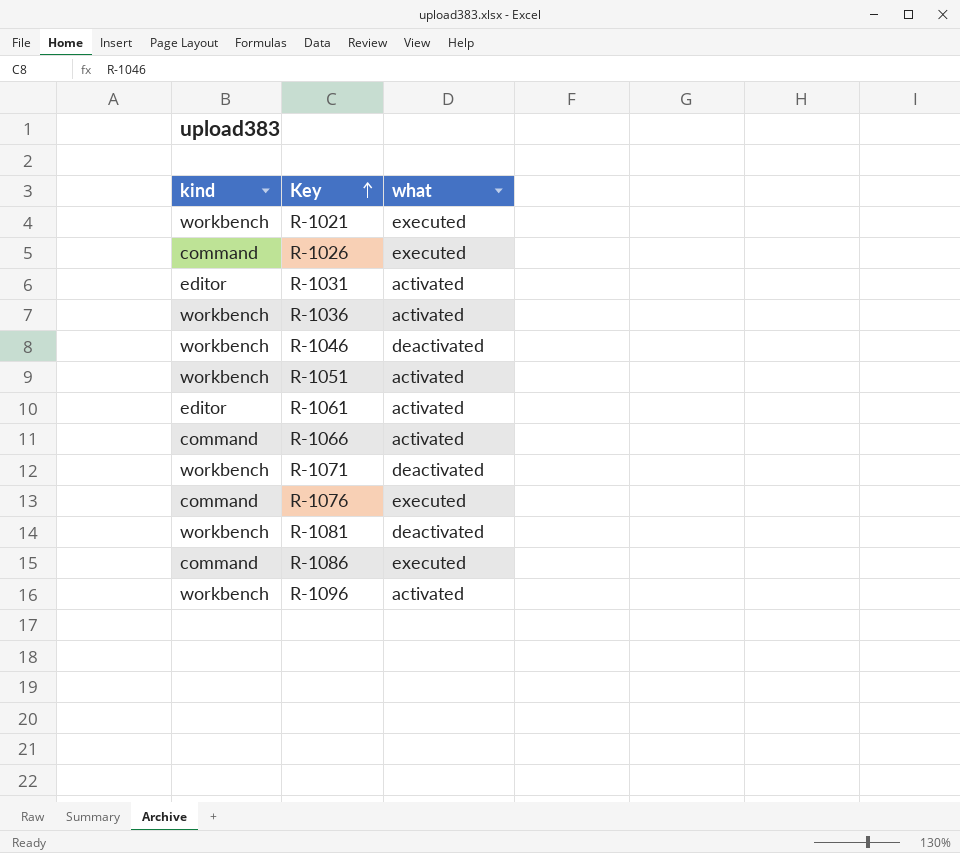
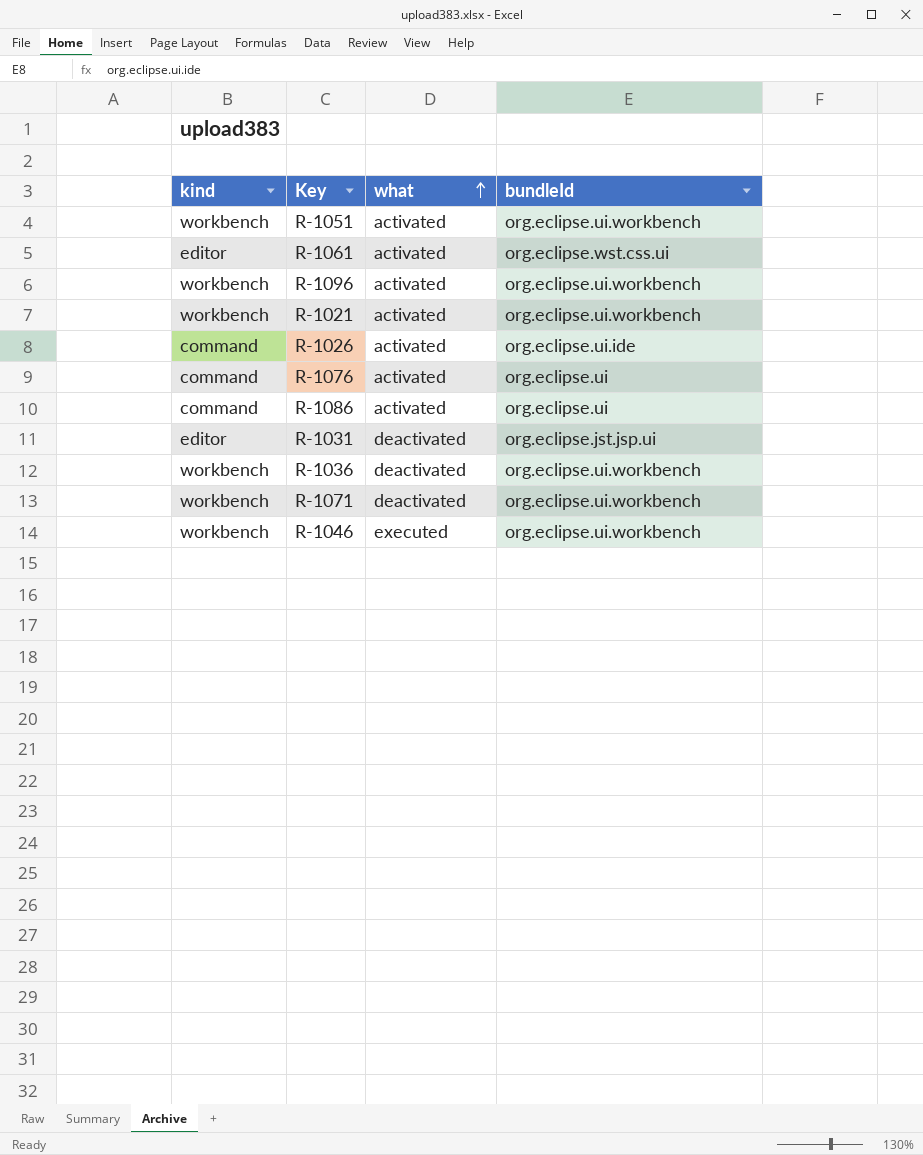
row order: Key ascending -> what ascending
column bundleId | position: none -> 4
row R-1066: command | activated -> none
row R-1081: workbench | deactivated -> none
R-1021 | what: executed -> activated
R-1026 | what: executed -> activated
R-1076 | what: executed -> activated
R-1086 | what: executed -> activated
R-1031 | what: activated -> deactivated
R-1036 | what: activated -> deactivated
R-1046 | what: deactivated -> executed

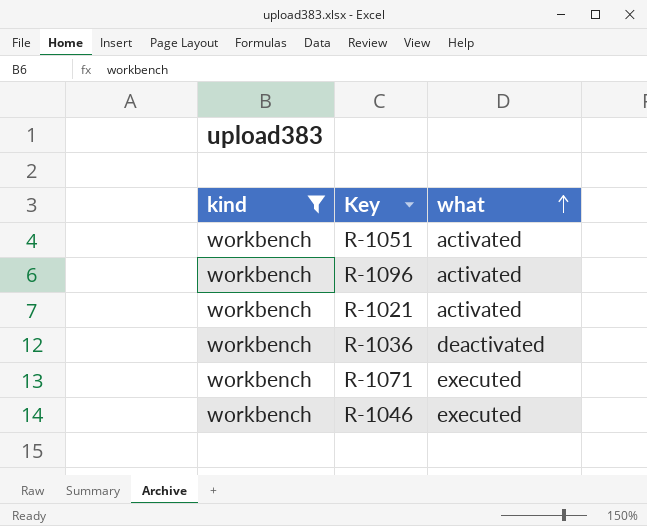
filter: none -> kind = workbench
column bundleId | position: 4 -> none
R-1071 | what: deactivated -> executed

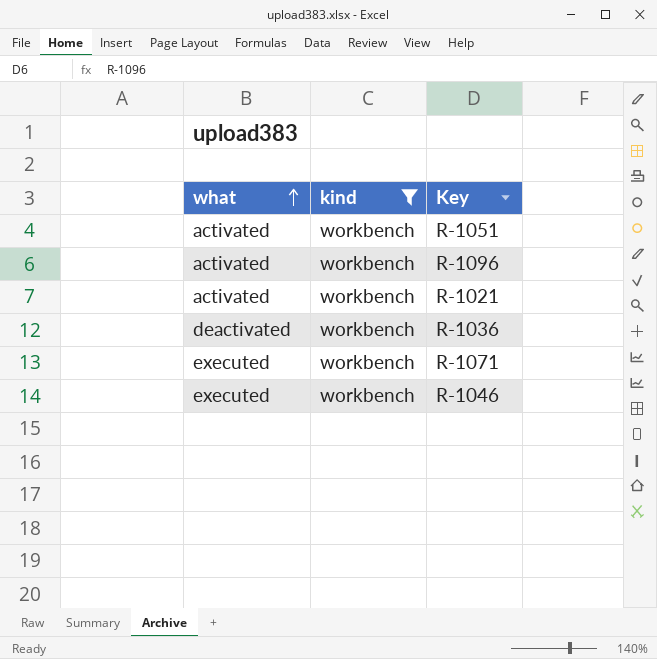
column what | position: 3 -> 1

